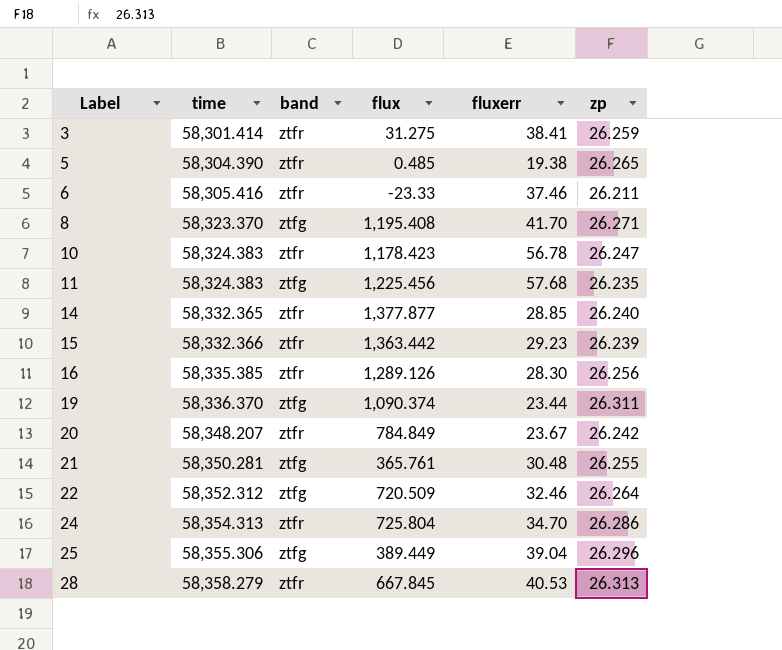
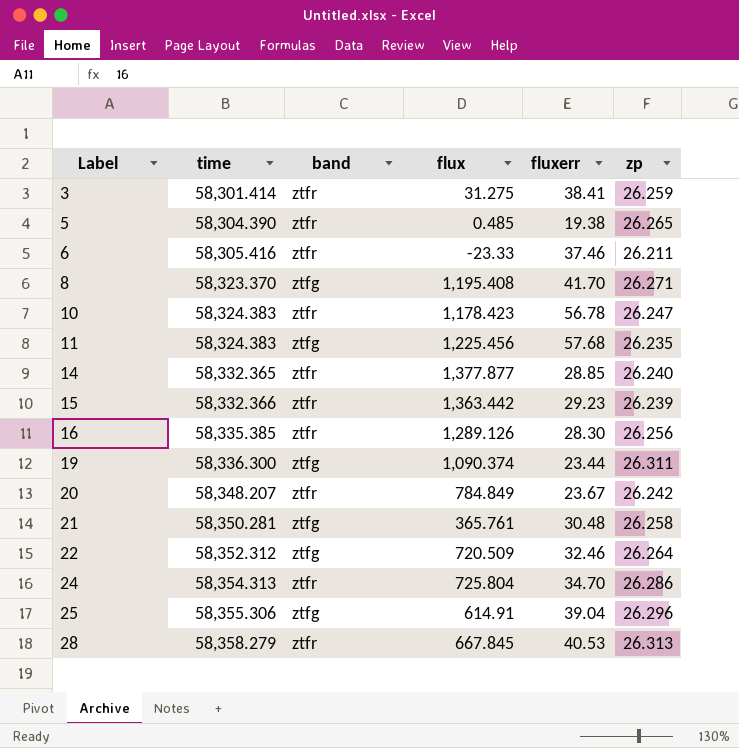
19 | time: 58,336.370 -> 58,336.300
21 | zp: 26.255 -> 26.258
25 | flux: 389.449 -> 614.91

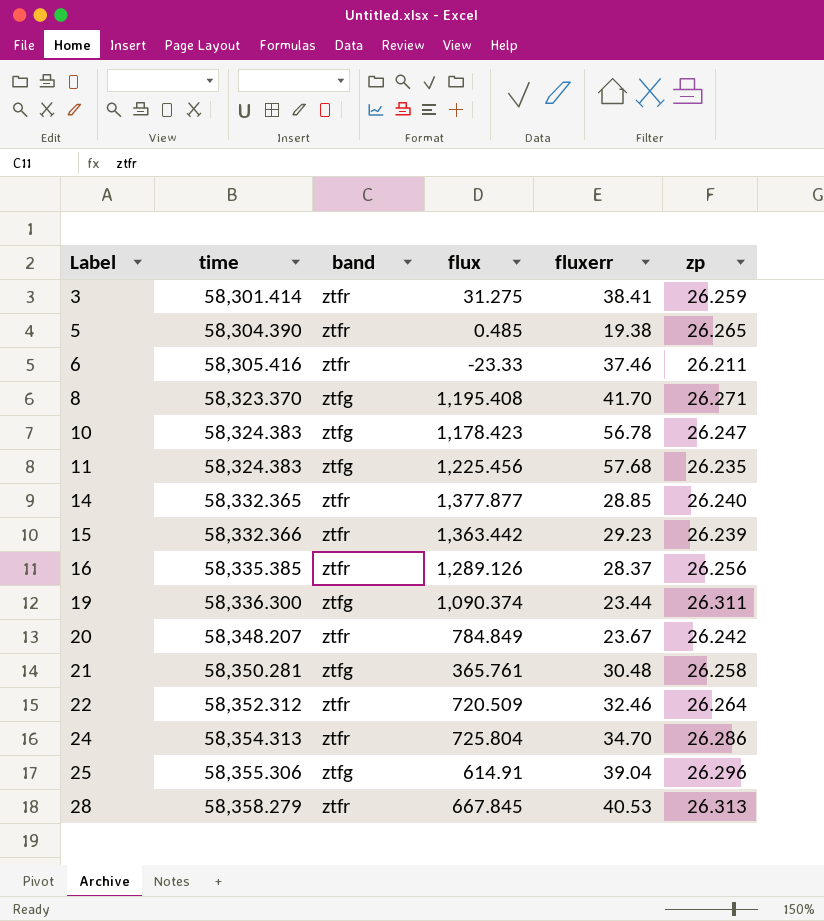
10 | band: ztfr -> ztfg
16 | fluxerr: 28.30 -> 28.37
22 | band: ztfg -> ztfr

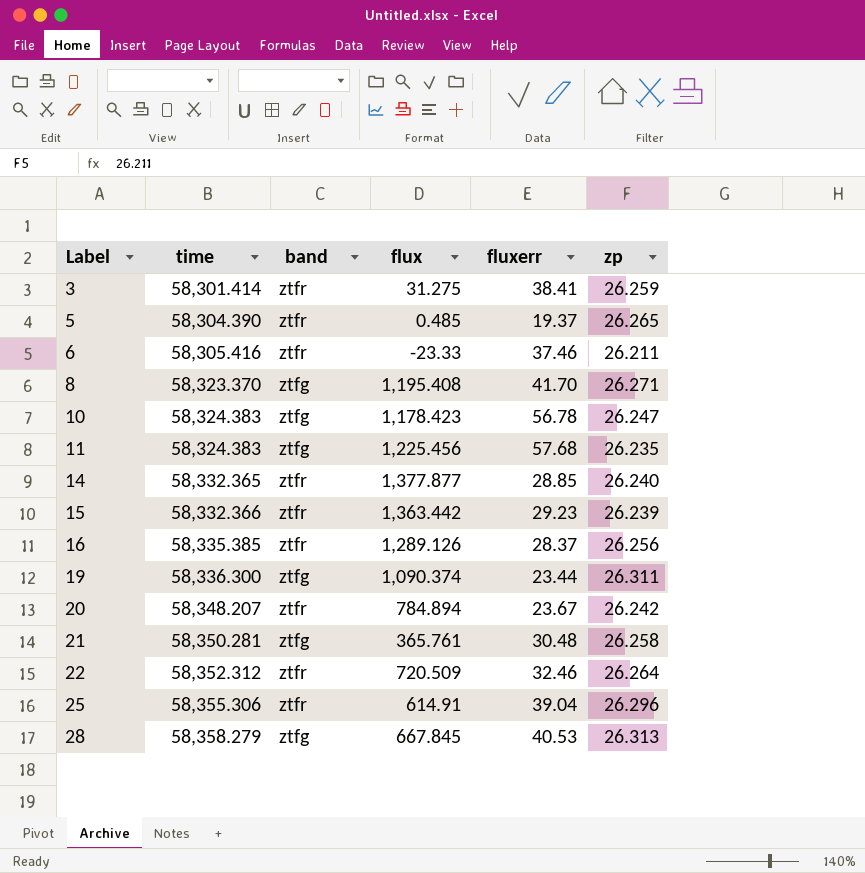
row 24: 58,354.313 | ztfr | 725.804 | 34.70 | 26.286 -> none
5 | fluxerr: 19.38 -> 19.37
20 | flux: 784.849 -> 784.894
25 | band: ztfg -> ztfr
28 | band: ztfr -> ztfg

